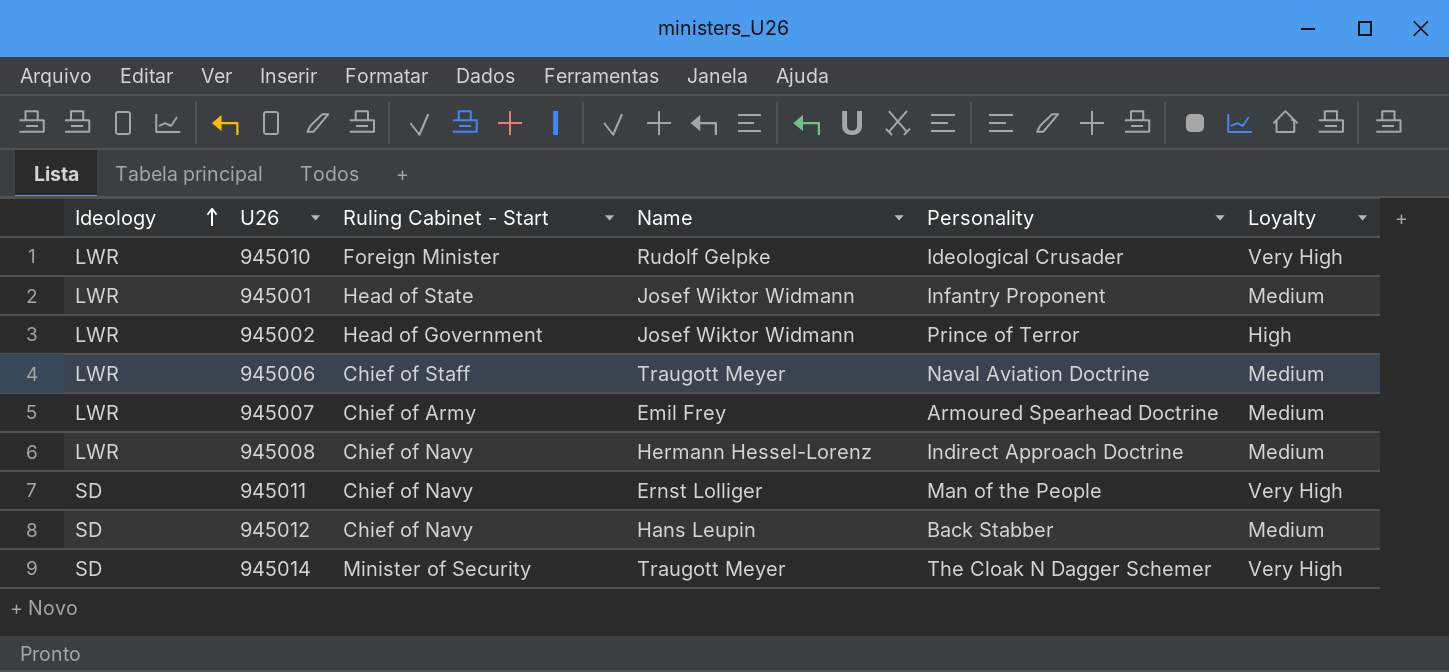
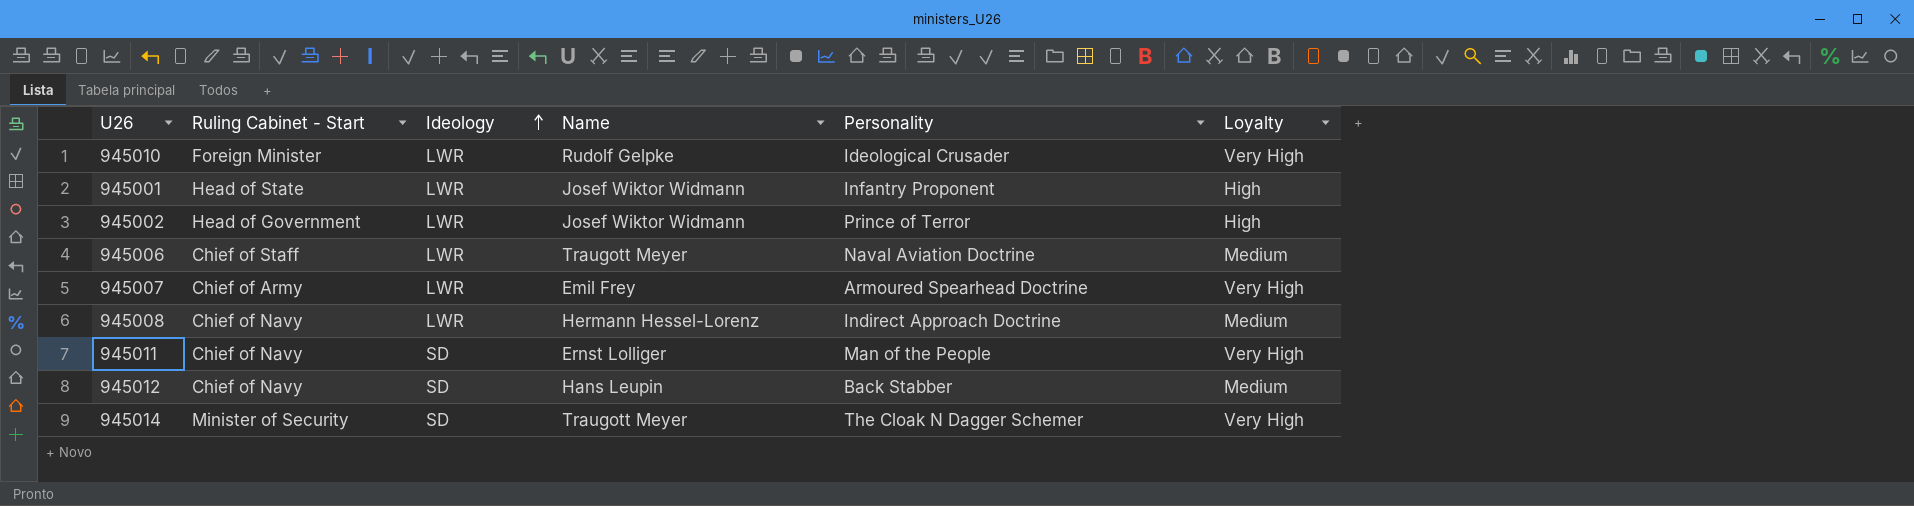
column Ideology | position: 1 -> 3
945001 | Loyalty: Medium -> High
945007 | Loyalty: Medium -> Very High

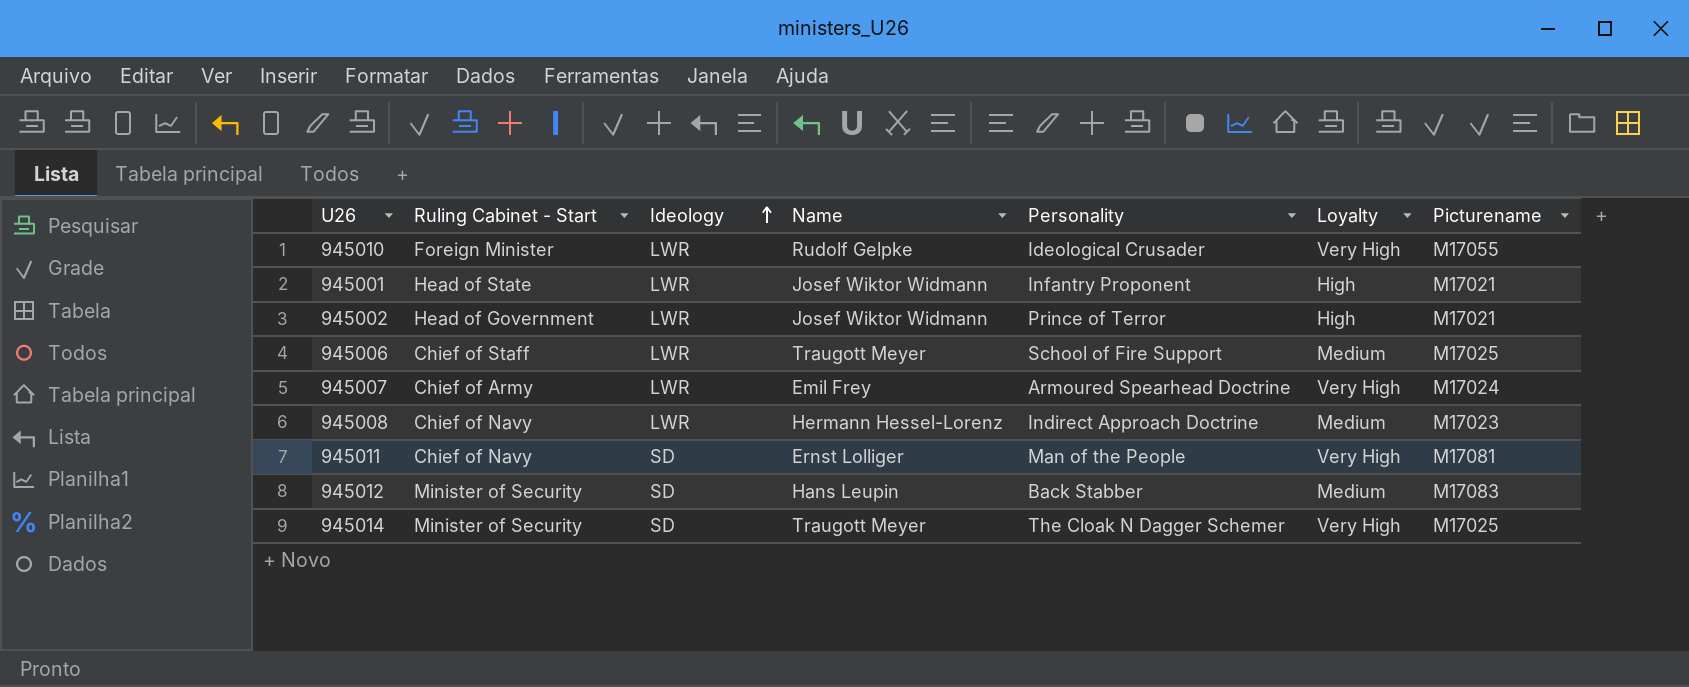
column Picturename | position: none -> 7
945006 | Personality: Naval Aviation Doctrine -> School of Fire Support
945012 | Ruling Cabinet - Start: Chief of Navy -> Minister of Security

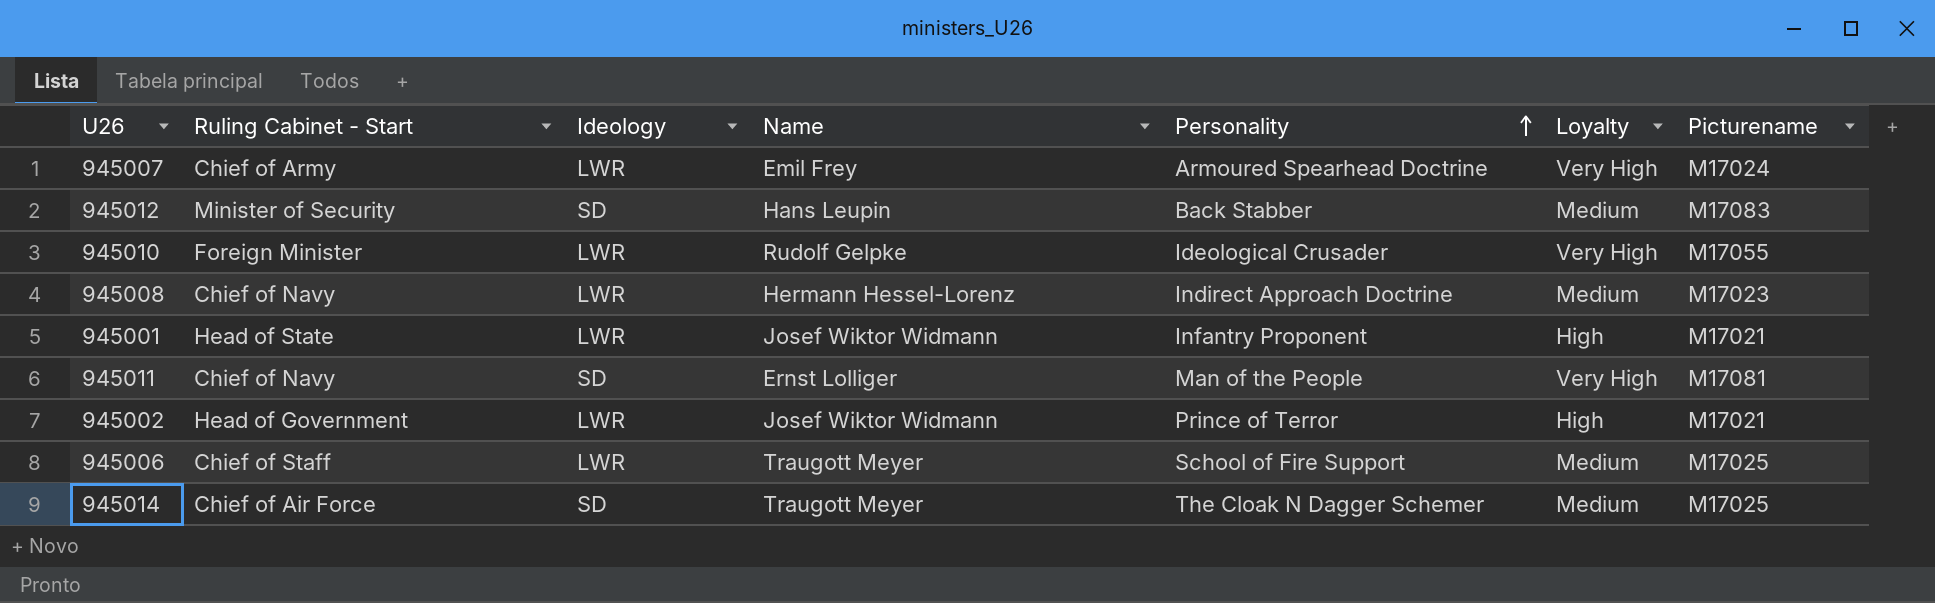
row order: Ideology ascending -> Personality ascending
945014 | Ruling Cabinet - Start: Minister of Security -> Chief of Air Force
945014 | Loyalty: Very High -> Medium

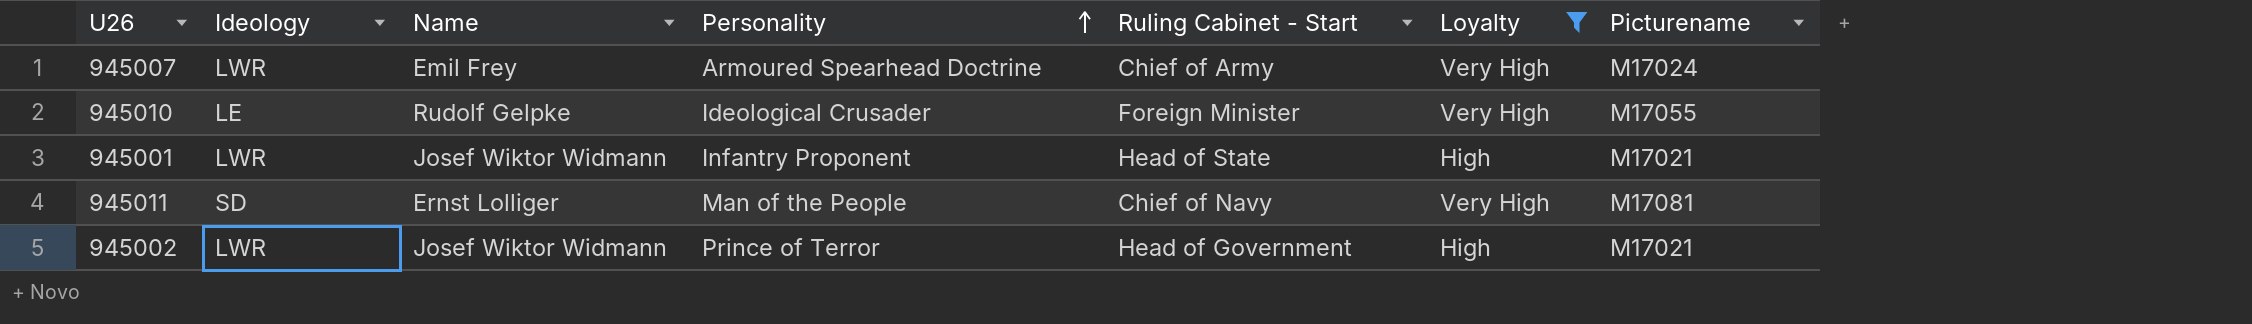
filter: none -> Loyalty != Medium
column Ruling Cabinet - Start | position: 2 -> 5
945010 | Ideology: LWR -> LE

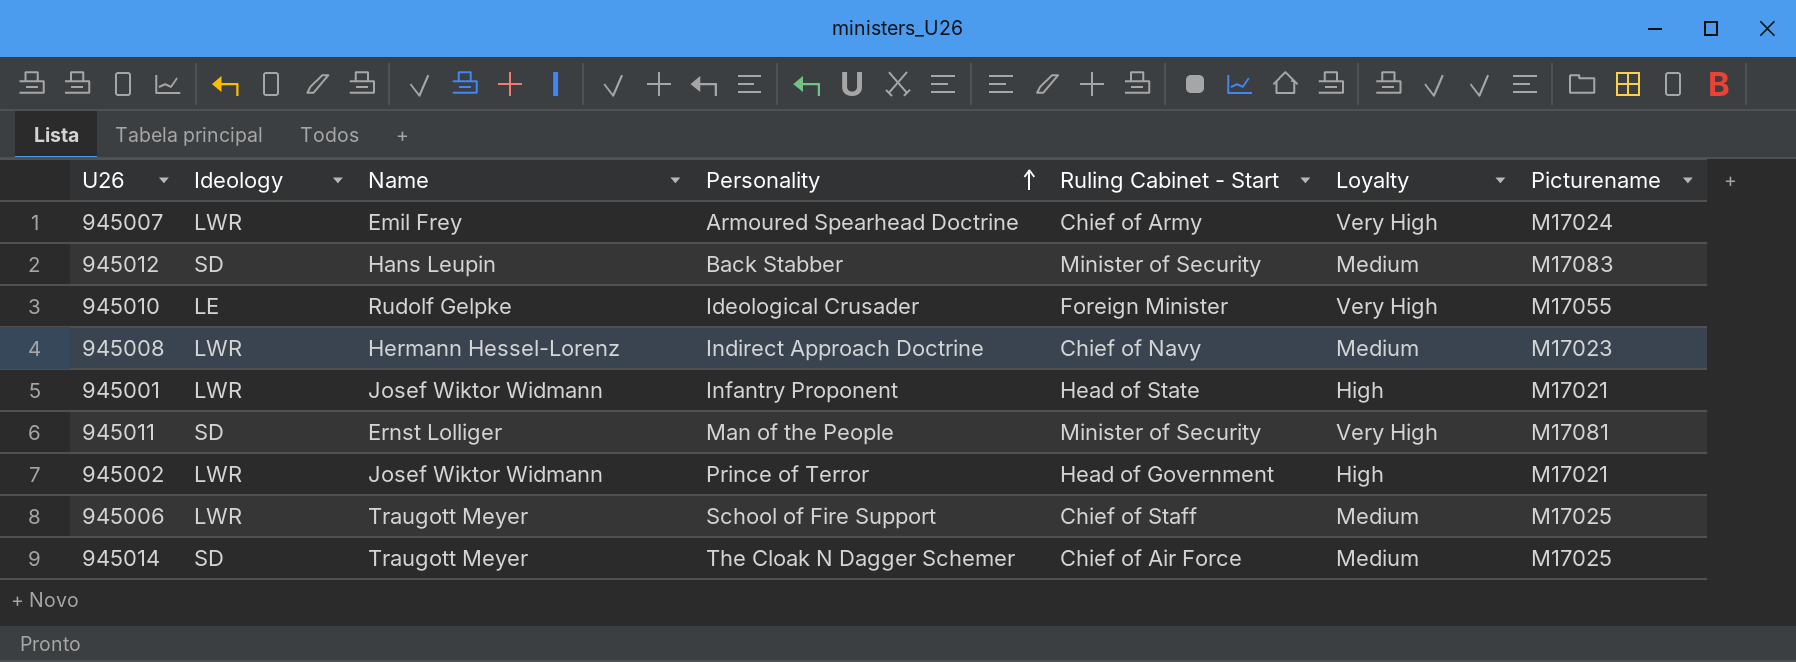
filter: Loyalty != Medium -> none
945011 | Ruling Cabinet - Start: Chief of Navy -> Minister of Security

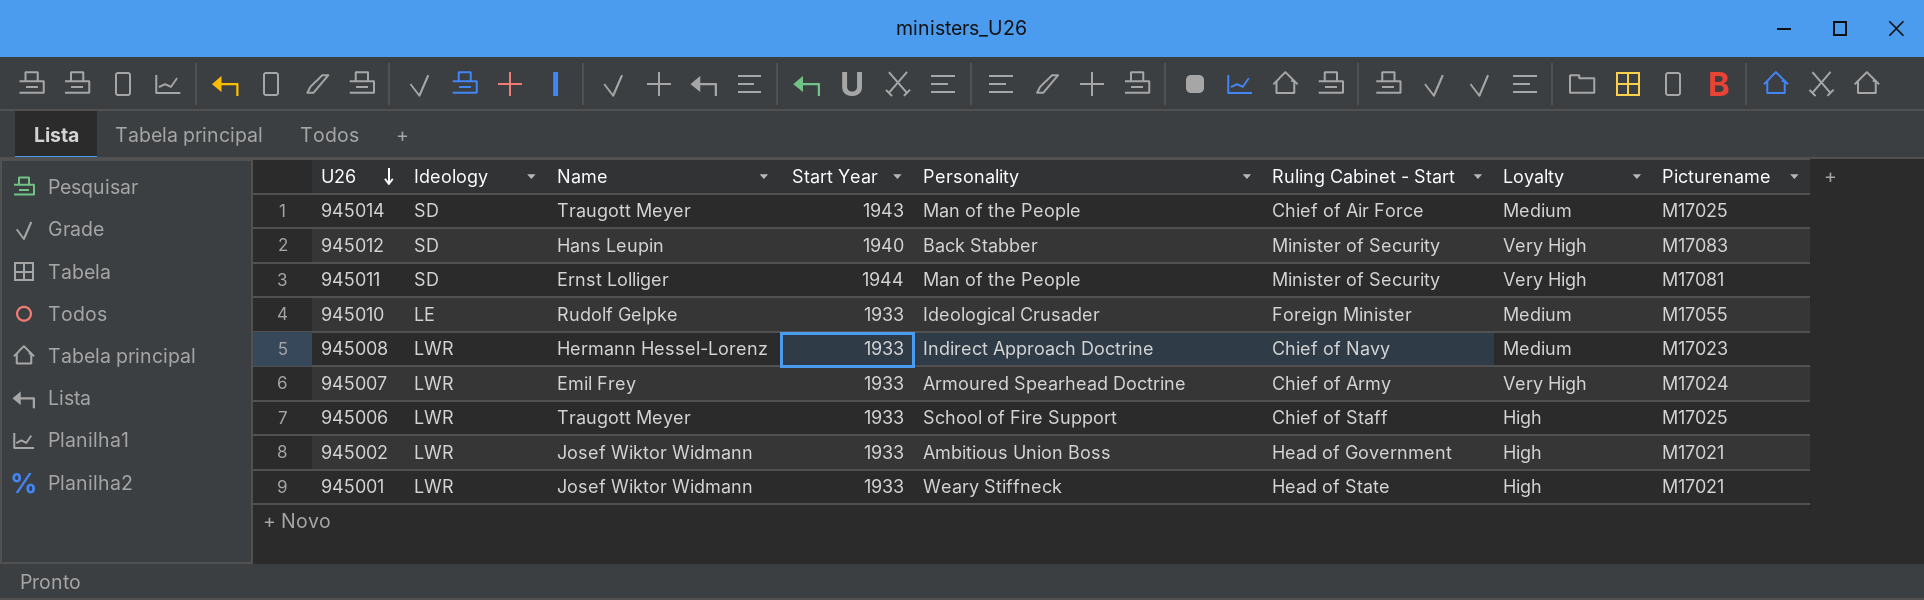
row order: Personality ascending -> U26 descending
column Start Year | position: none -> 4
945014 | Personality: The Cloak N Dagger Schemer -> Man of the People
945012 | Loyalty: Medium -> Very High
945010 | Loyalty: Very High -> Medium
945006 | Loyalty: Medium -> High
945002 | Personality: Prince of Terror -> Ambitious Union Boss
945001 | Personality: Infantry Proponent -> Weary Stiffneck

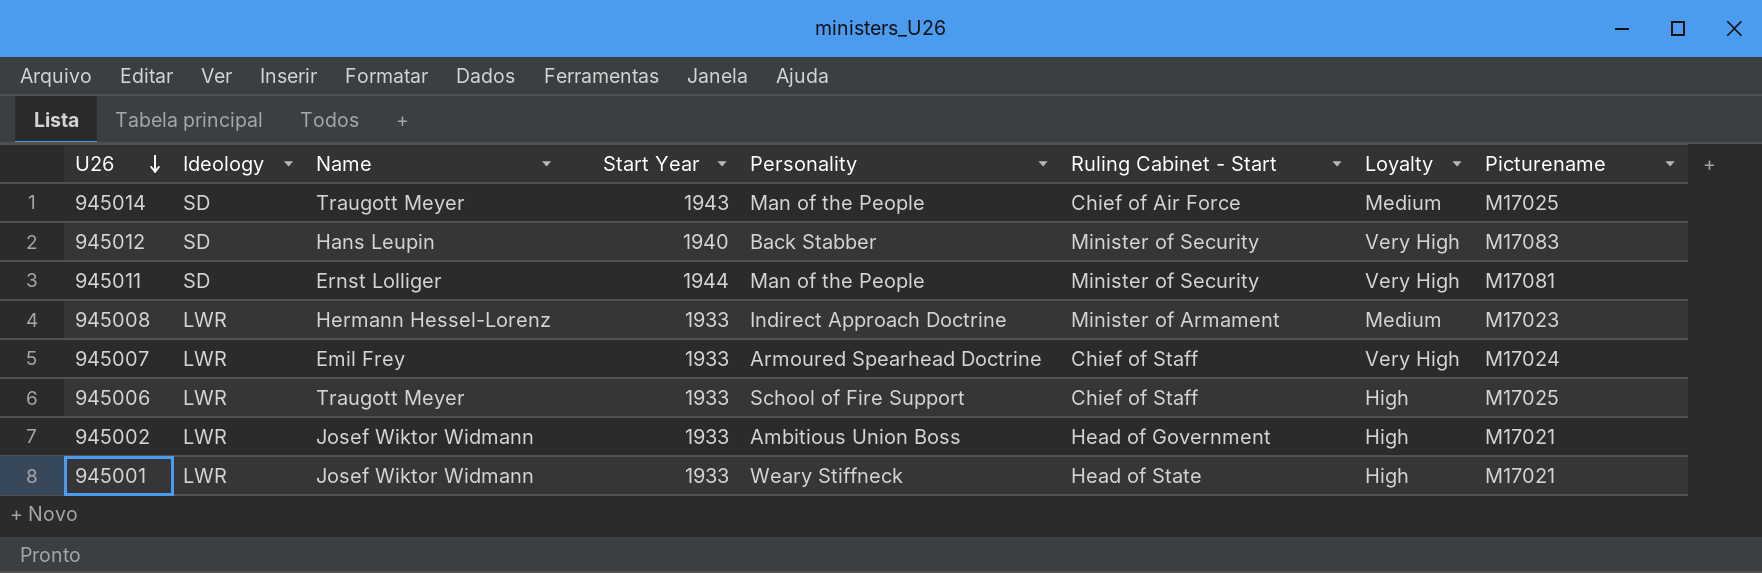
row 945010: LE | Rudolf Gelpke | 1933 | Ideological Crusader | Foreign Minister | Medium | M17055 -> none
945008 | Ruling Cabinet - Start: Chief of Navy -> Minister of Armament
945007 | Ruling Cabinet - Start: Chief of Army -> Chief of Staff

